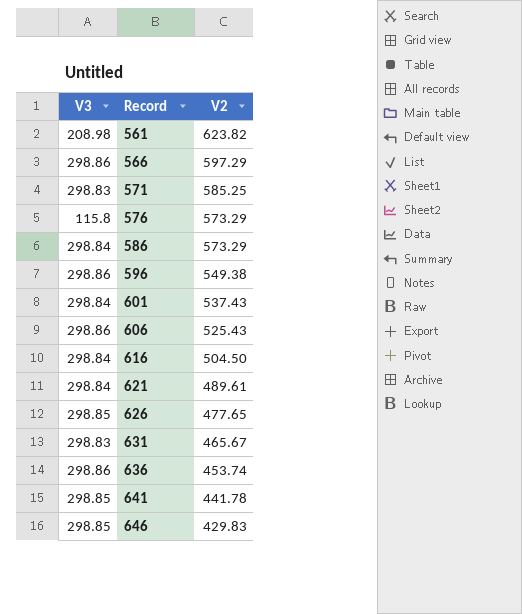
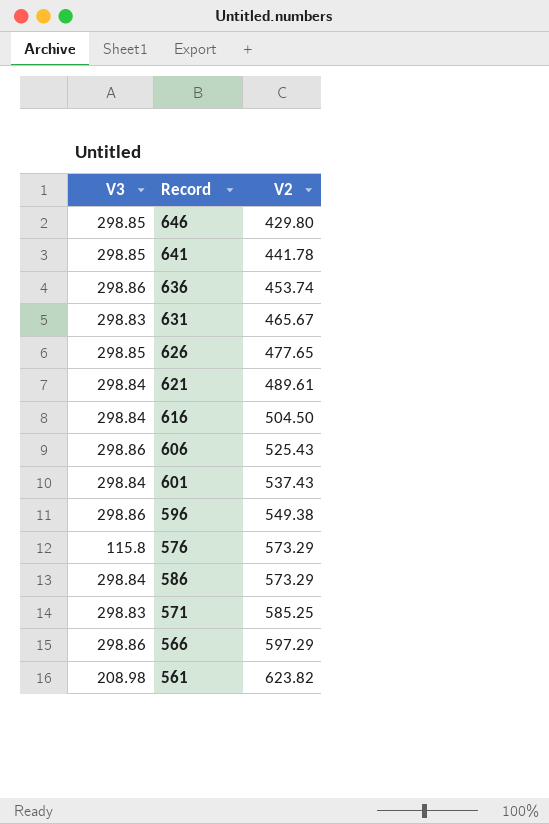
row order: Record ascending -> V2 ascending
646 | V2: 429.83 -> 429.80

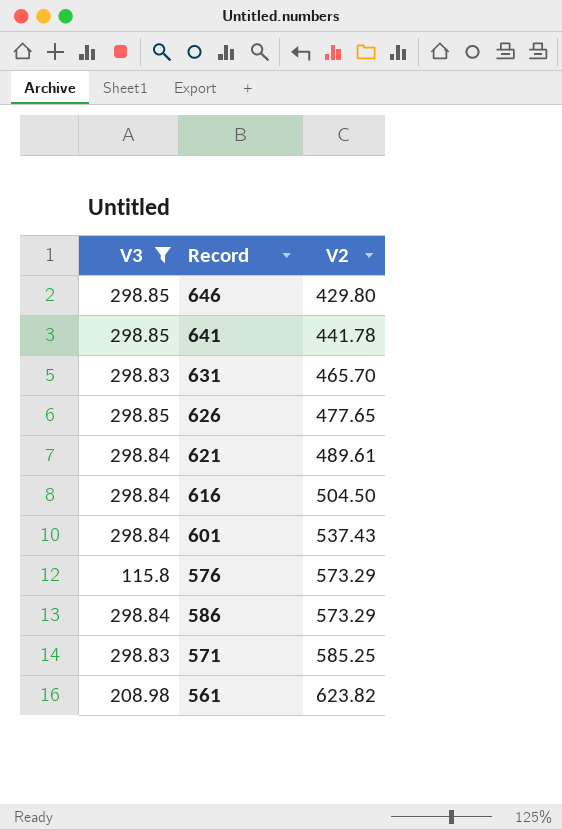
filter: none -> V3 != 298.86
631 | V2: 465.67 -> 465.70

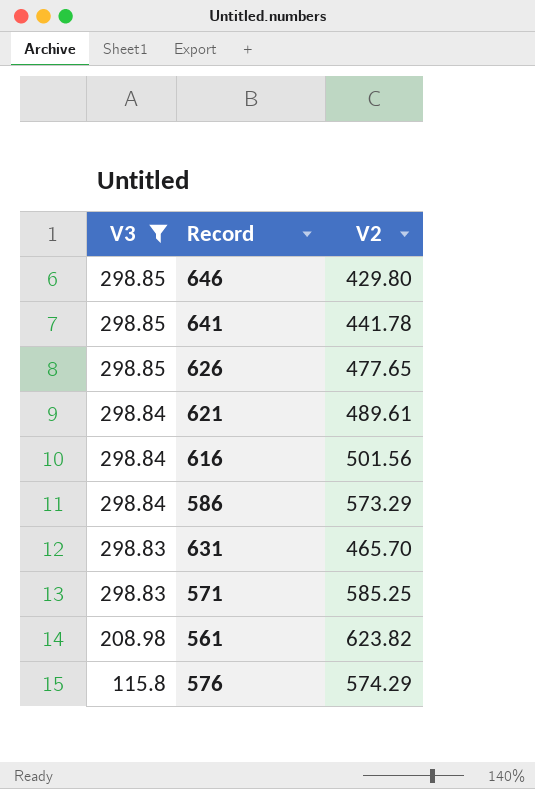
row order: V2 ascending -> V3 descending
row 601: 298.84 | 537.43 -> none
616 | V2: 504.50 -> 501.56
576 | V2: 573.29 -> 574.29

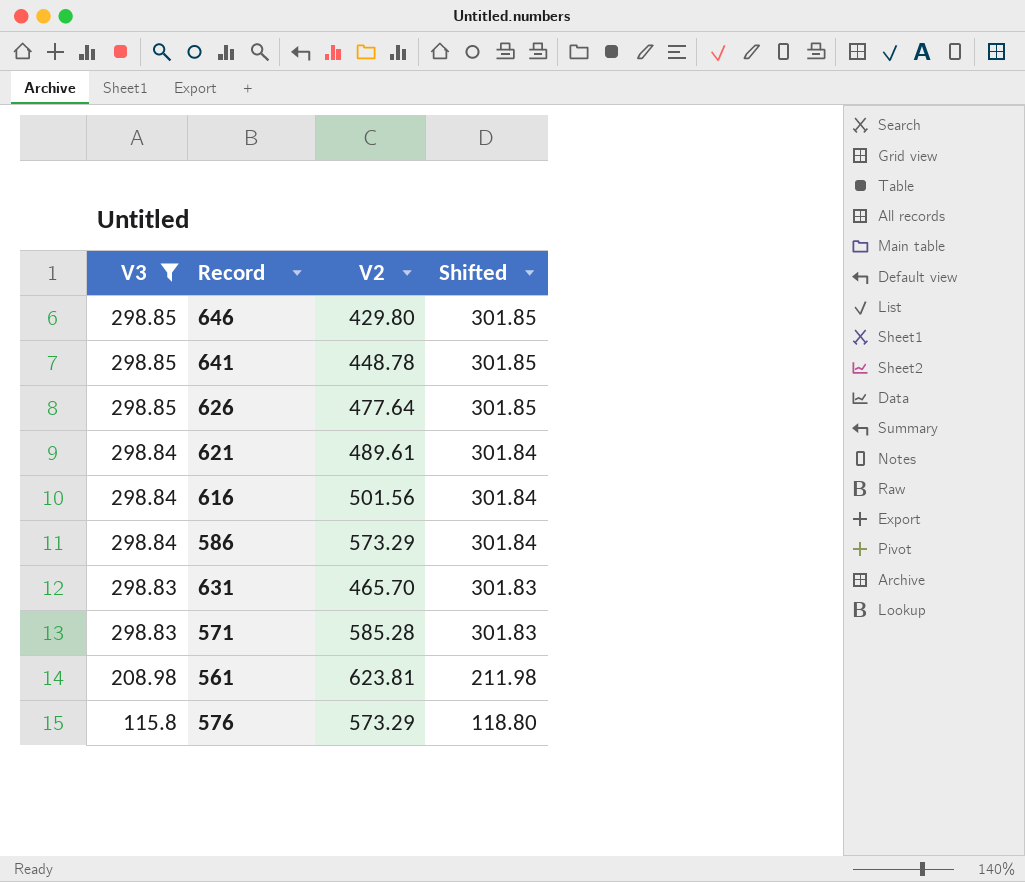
column Shifted | formula: none -> [V3] + 3
641 | V2: 441.78 -> 448.78
626 | V2: 477.65 -> 477.64
571 | V2: 585.25 -> 585.28
561 | V2: 623.82 -> 623.81
576 | V2: 574.29 -> 573.29

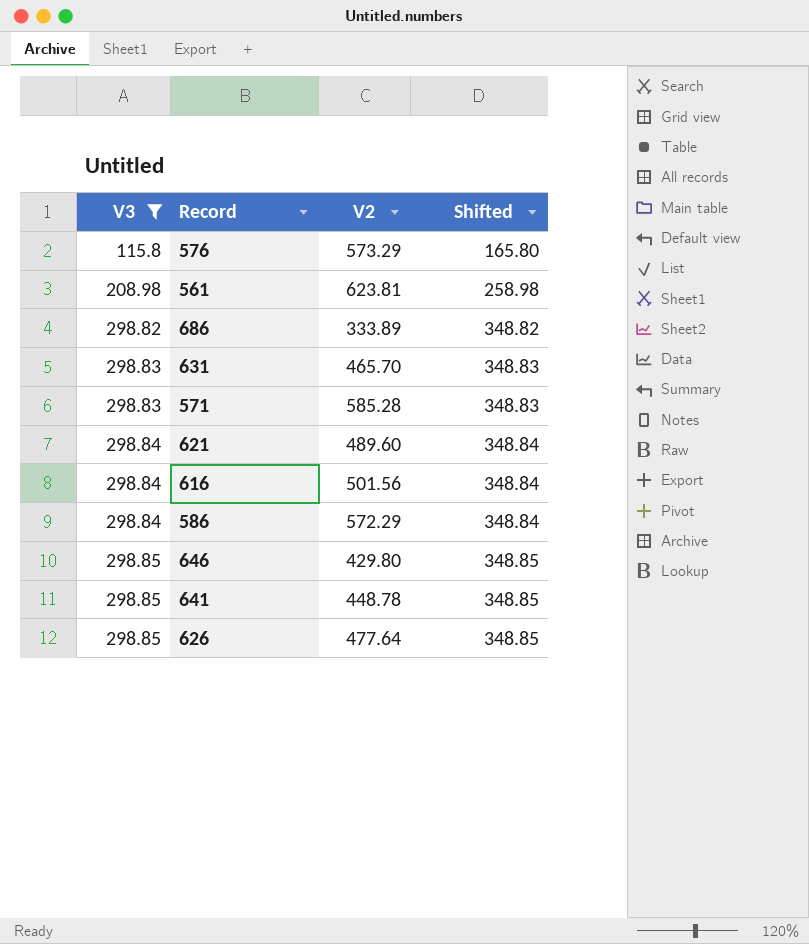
row order: V3 descending -> V3 ascending
column Shifted | formula: [V3] + 3 -> [V3] + 50
row 686: none -> 298.82 | 333.89 | 348.82
621 | V2: 489.61 -> 489.60
586 | V2: 573.29 -> 572.29

